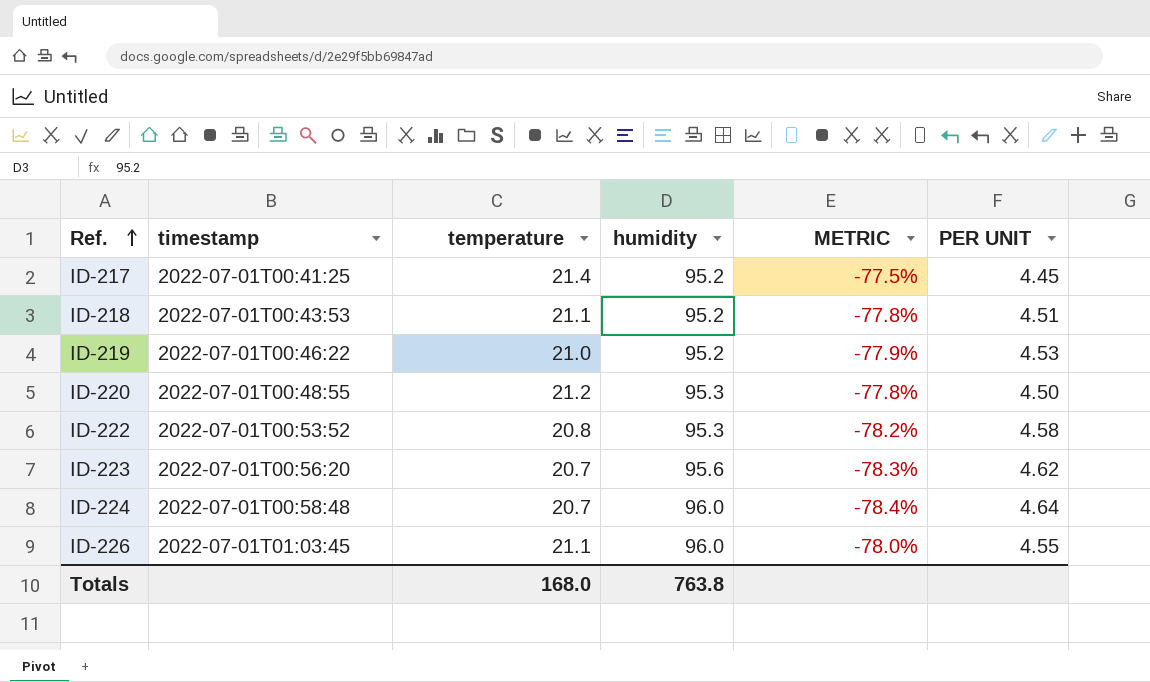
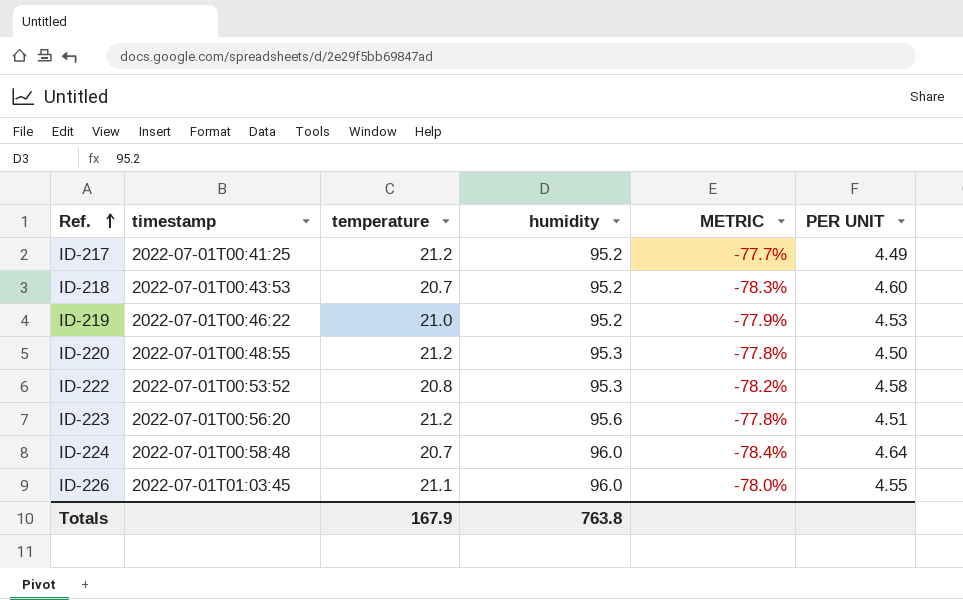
ID-217 | temperature: 21.4 -> 21.2
ID-217 | METRIC: -77.5% -> -77.7%
ID-217 | PER UNIT: 4.45 -> 4.49
ID-218 | temperature: 21.1 -> 20.7
ID-218 | METRIC: -77.8% -> -78.3%
ID-218 | PER UNIT: 4.51 -> 4.60
ID-223 | temperature: 20.7 -> 21.2
ID-223 | METRIC: -78.3% -> -77.8%
ID-223 | PER UNIT: 4.62 -> 4.51
Totals | temperature: 168.0 -> 167.9

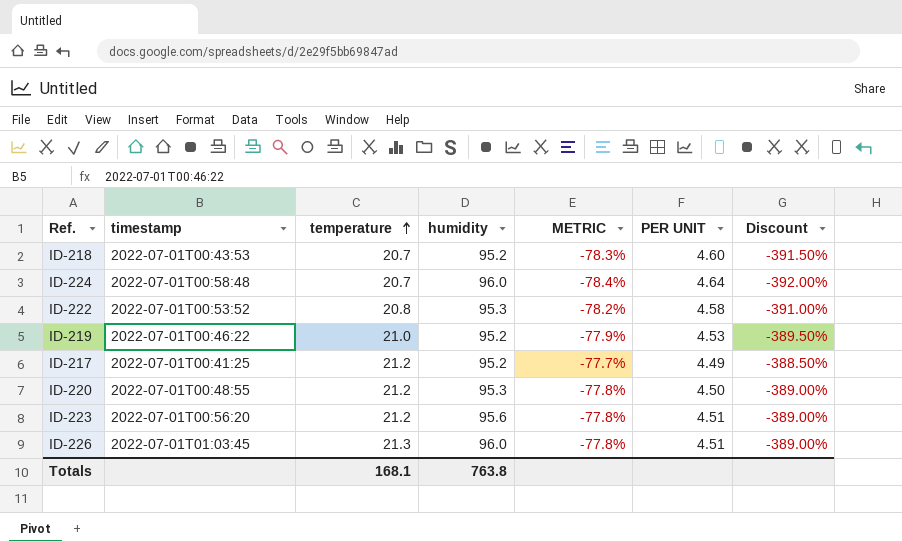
row order: Ref. ascending -> temperature ascending
column Discount | formula: none -> [METRIC] * 5
ID-226 | temperature: 21.1 -> 21.3
ID-226 | METRIC: -78.0% -> -77.8%
ID-226 | PER UNIT: 4.55 -> 4.51
Totals | temperature: 167.9 -> 168.1

